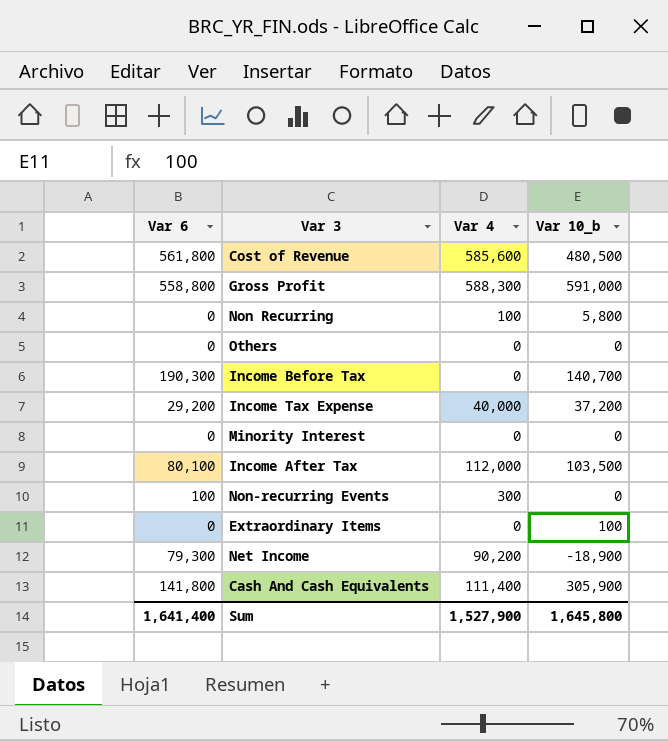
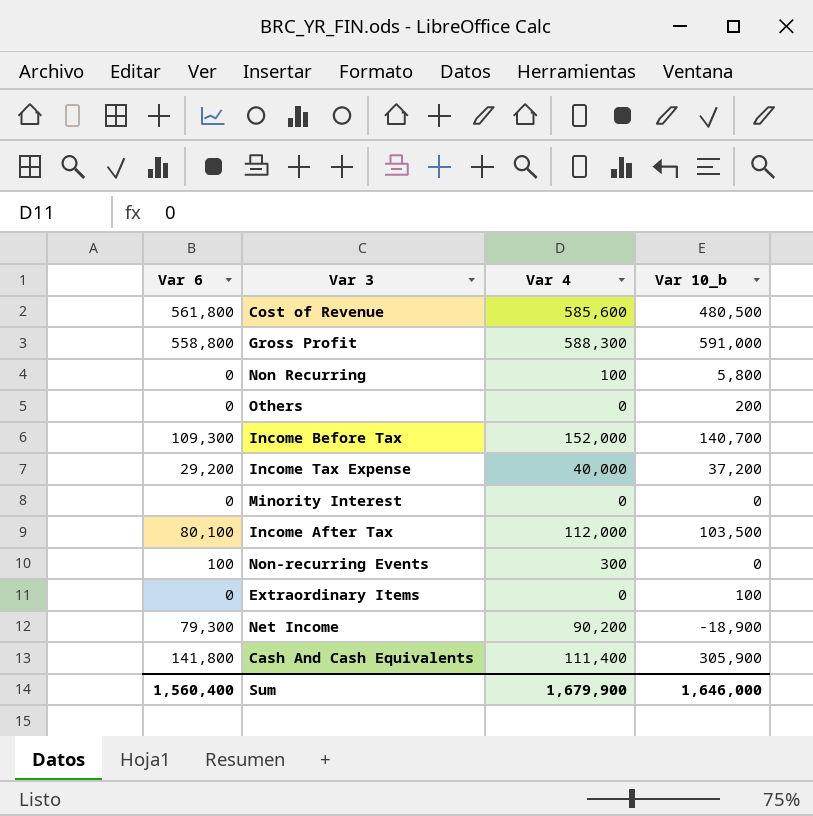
Others | Var 10_b: 0 -> 200
Income Before Tax | Var 6: 190,300 -> 109,300
Income Before Tax | Var 4: 0 -> 152,000
Sum | Var 6: 1,641,400 -> 1,560,400
Sum | Var 4: 1,527,900 -> 1,679,900
Sum | Var 10_b: 1,645,800 -> 1,646,000

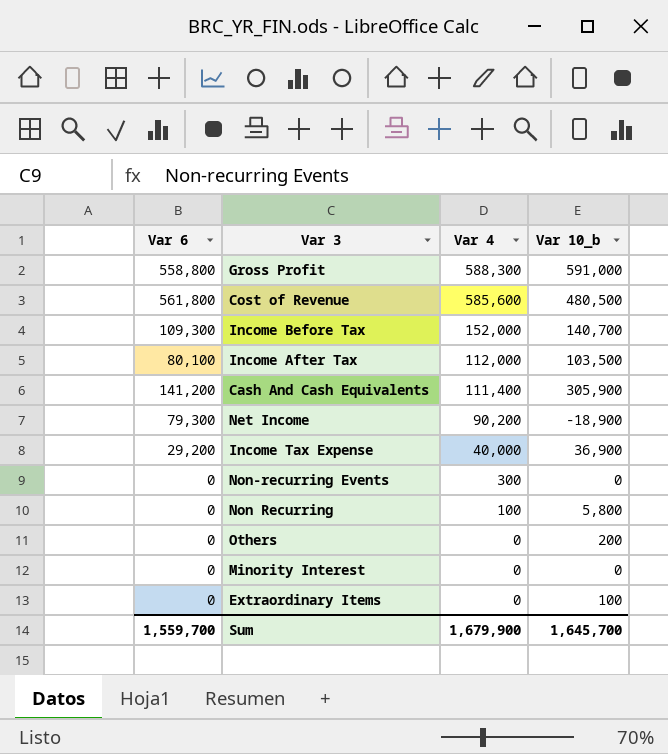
row order: none -> Var 4 descending
Cash And Cash Equivalents | Var 6: 141,800 -> 141,200
Income Tax Expense | Var 10_b: 37,200 -> 36,900
Non-recurring Events | Var 6: 100 -> 0
Sum | Var 6: 1,560,400 -> 1,559,700
Sum | Var 10_b: 1,646,000 -> 1,645,700

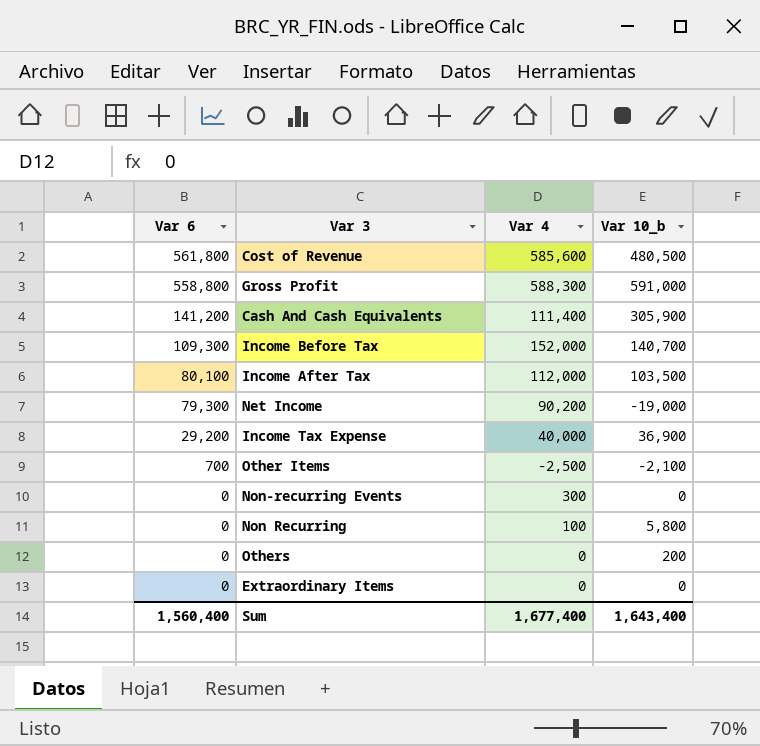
row order: Var 4 descending -> Var 6 descending
row Minority Interest: 0 | 0 | 0 -> none
Net Income | Var 10_b: -18,900 -> -19,000
row Other Items: none -> 700 | -2,500 | -2,100
Extraordinary Items | Var 10_b: 100 -> 0
Sum | Var 6: 1,559,700 -> 1,560,400
Sum | Var 4: 1,679,900 -> 1,677,400
Sum | Var 10_b: 1,645,700 -> 1,643,400

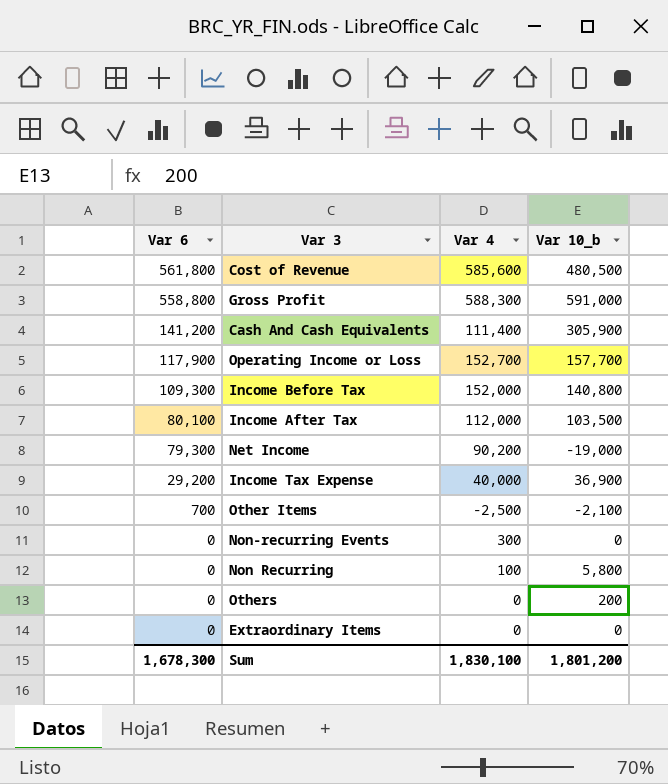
row Operating Income or Loss: none -> 117,900 | 152,700 | 157,700
Income Before Tax | Var 10_b: 140,700 -> 140,800
Sum | Var 6: 1,560,400 -> 1,678,300
Sum | Var 4: 1,677,400 -> 1,830,100
Sum | Var 10_b: 1,643,400 -> 1,801,200

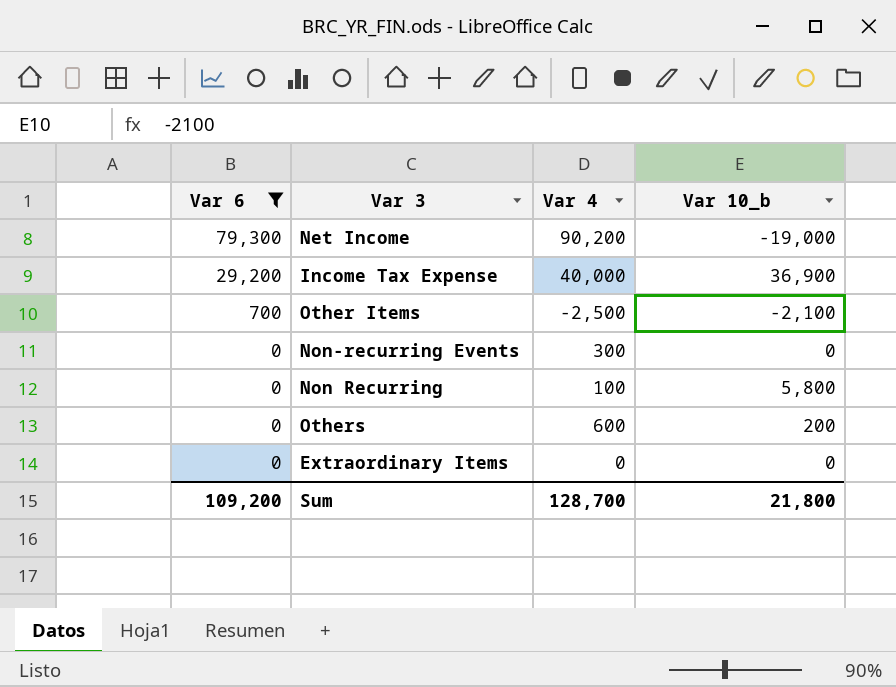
filter: none -> Var 6 <= 79,300
Others | Var 4: 0 -> 600
Sum | Var 6: 1,678,300 -> 109,200
Sum | Var 4: 1,830,100 -> 128,700
Sum | Var 10_b: 1,801,200 -> 21,800

